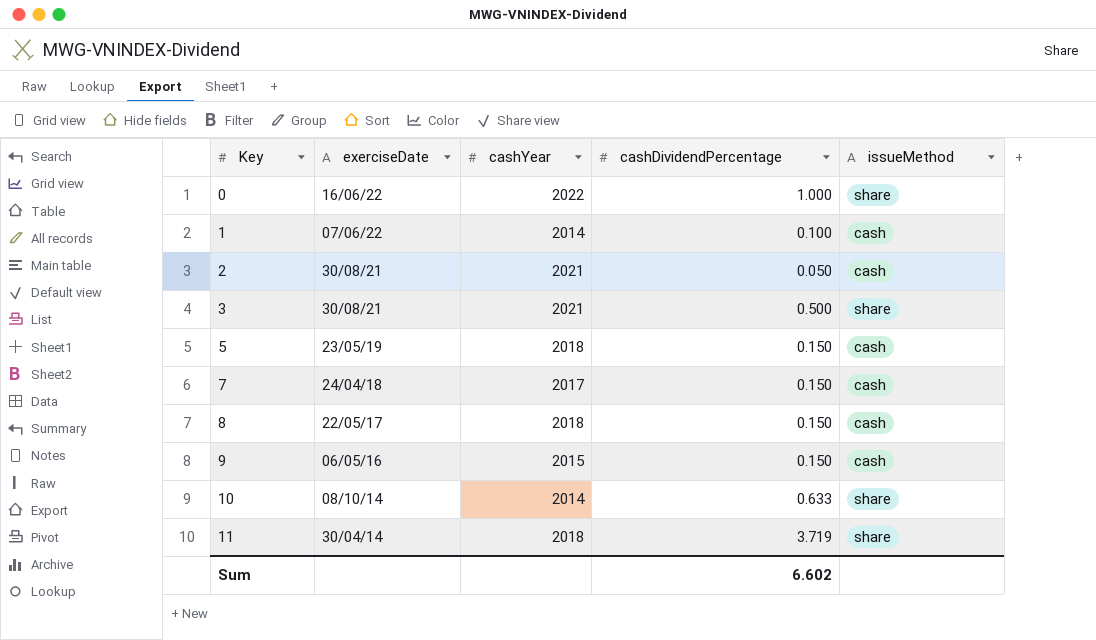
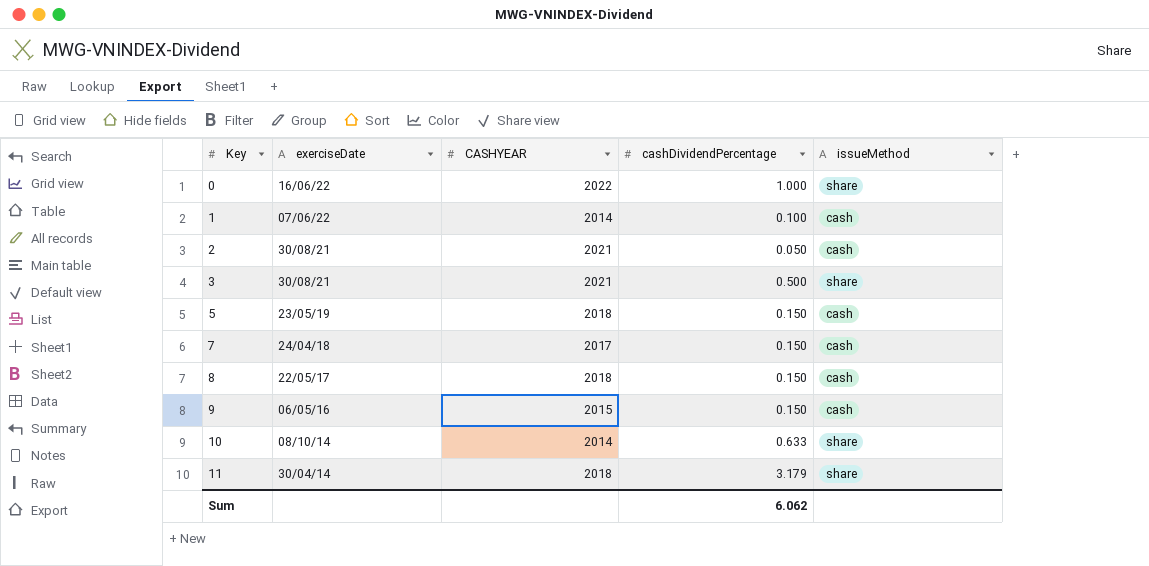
column name: cashYear -> CASHYEAR
11 | cashDividendPercentage: 3.719 -> 3.179
Sum | cashDividendPercentage: 6.602 -> 6.062

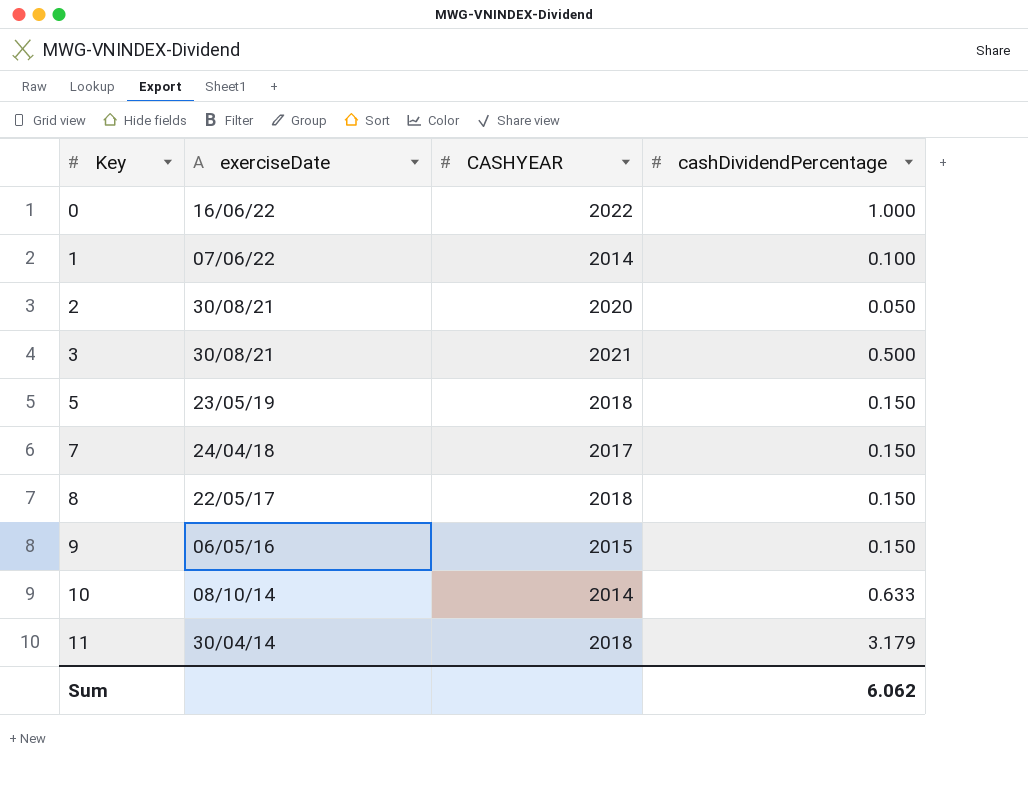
column issueMethod | position: 5 -> none
2 | CASHYEAR: 2021 -> 2020

